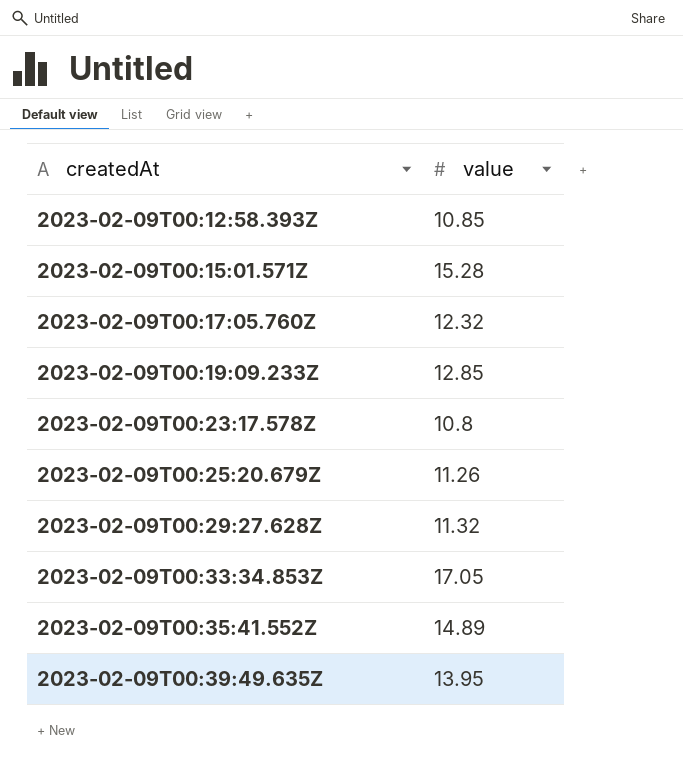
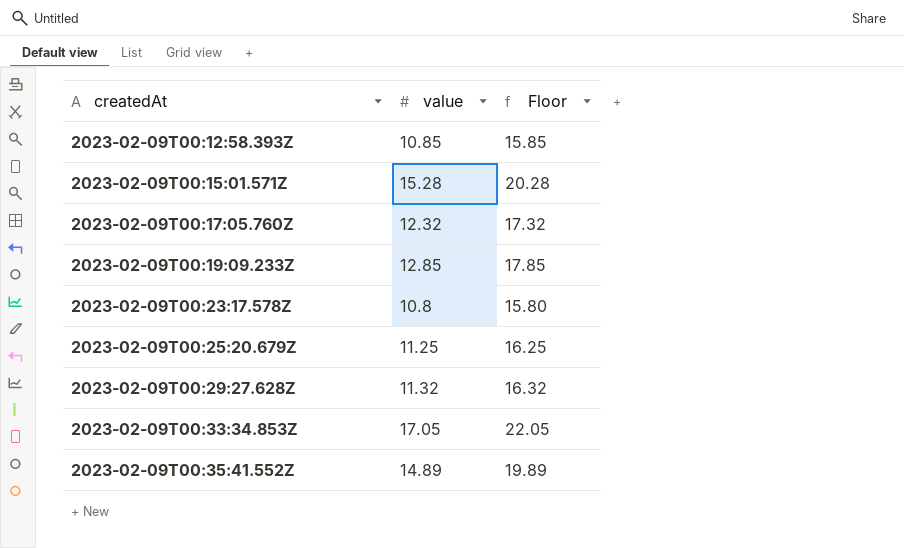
column Floor | formula: none -> [value] + 5
row 2023-02-09T00:39:49.635Z: 13.95 -> none
2023-02-09T00:25:20.679Z | value: 11.26 -> 11.25

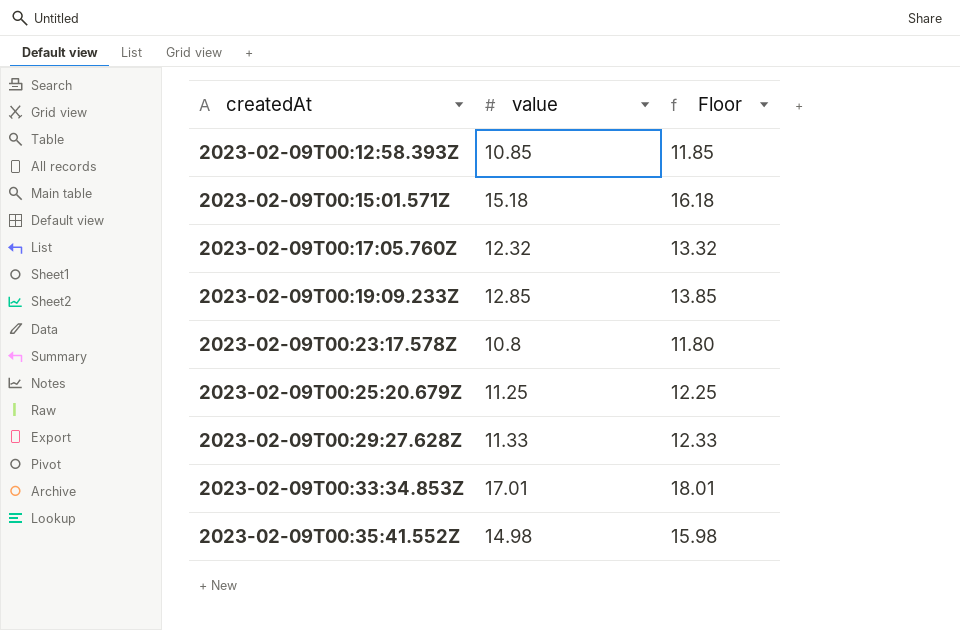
column Floor | formula: [value] + 5 -> [value] + 1
2023-02-09T00:15:01.571Z | value: 15.28 -> 15.18
2023-02-09T00:29:27.628Z | value: 11.32 -> 11.33
2023-02-09T00:33:34.853Z | value: 17.05 -> 17.01
2023-02-09T00:35:41.552Z | value: 14.89 -> 14.98

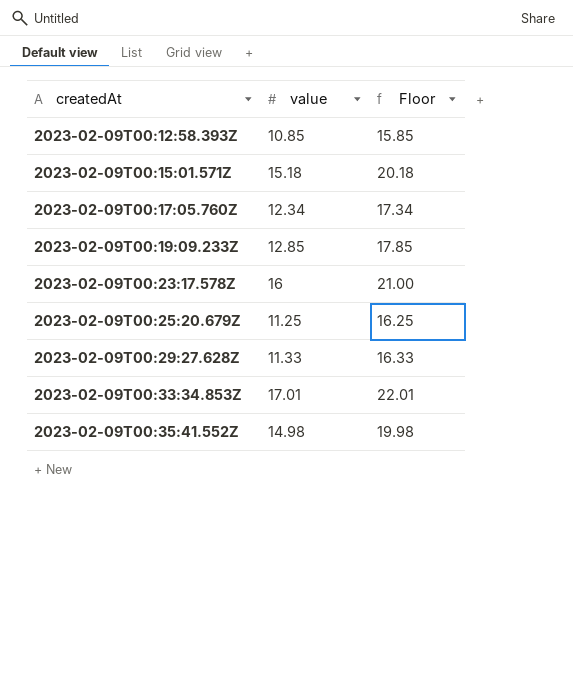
column Floor | formula: [value] + 1 -> [value] + 5
2023-02-09T00:17:05.760Z | value: 12.32 -> 12.34
2023-02-09T00:23:17.578Z | value: 10.8 -> 16

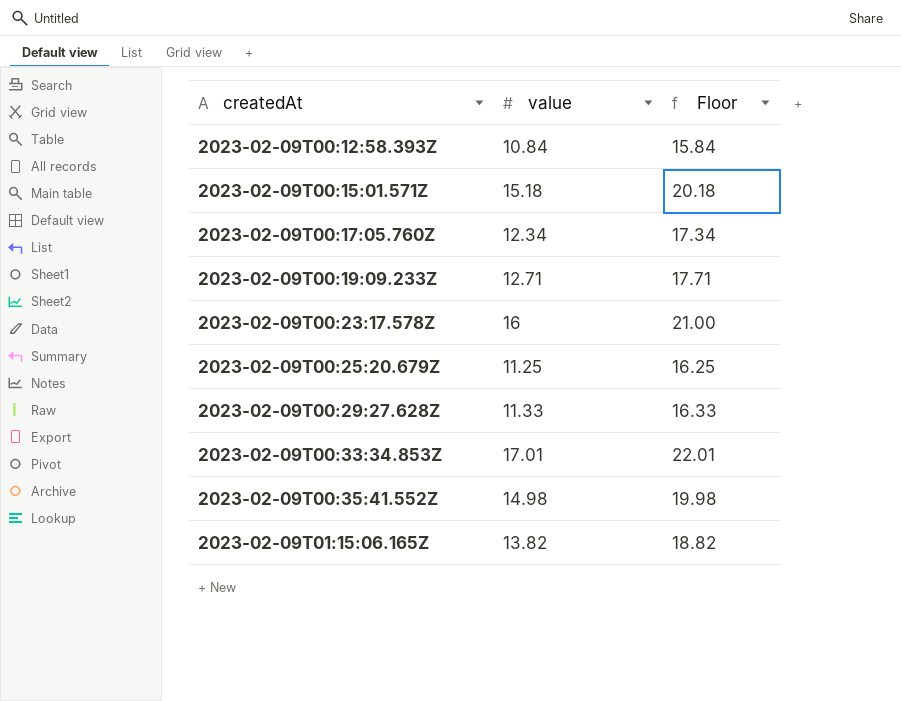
2023-02-09T00:12:58.393Z | value: 10.85 -> 10.84
2023-02-09T00:12:58.393Z | Floor: 15.85 -> 15.84
2023-02-09T00:19:09.233Z | value: 12.85 -> 12.71
2023-02-09T00:19:09.233Z | Floor: 17.85 -> 17.71
row 2023-02-09T01:15:06.165Z: none -> 13.82 | 18.82

